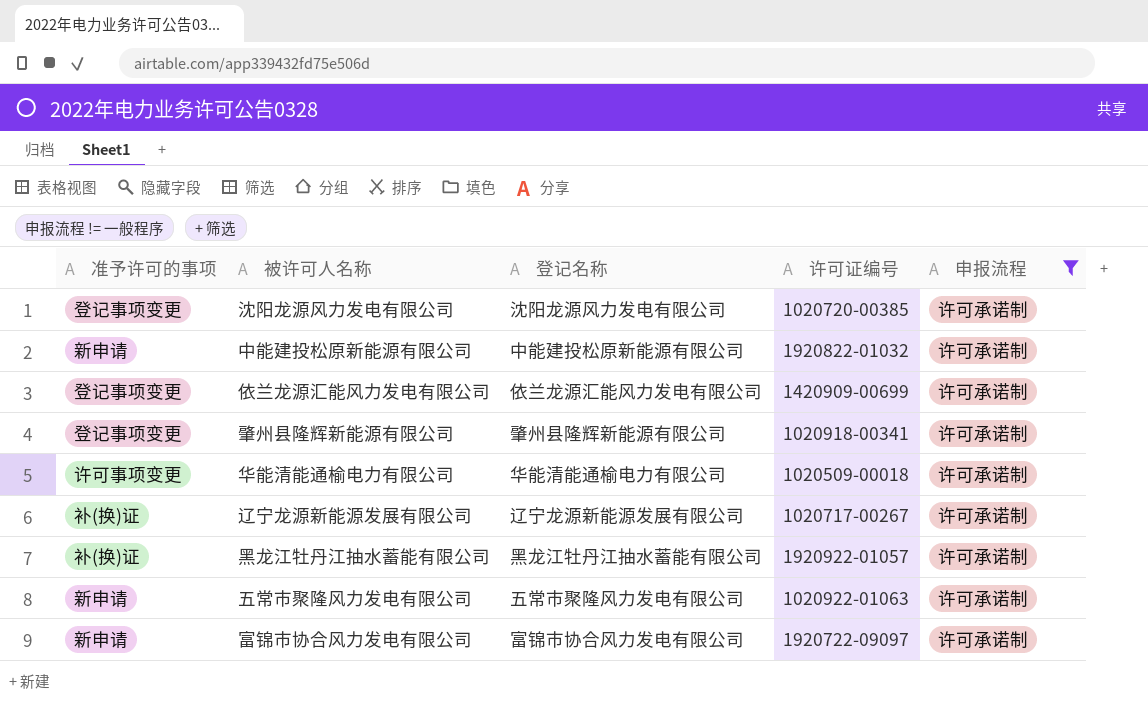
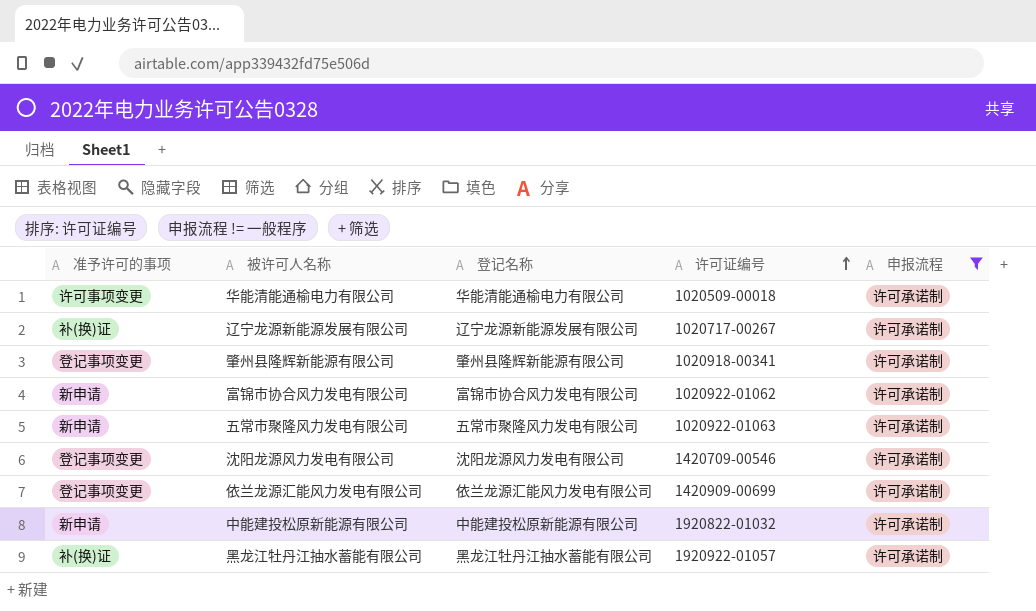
row order: none -> 许可证编号 ascending
富锦市协合风力发电有限公司 | 许可证编号: 1920722-09097 -> 1020922-01062
沈阳龙源风力发电有限公司 | 许可证编号: 1020720-00385 -> 1420709-00546

